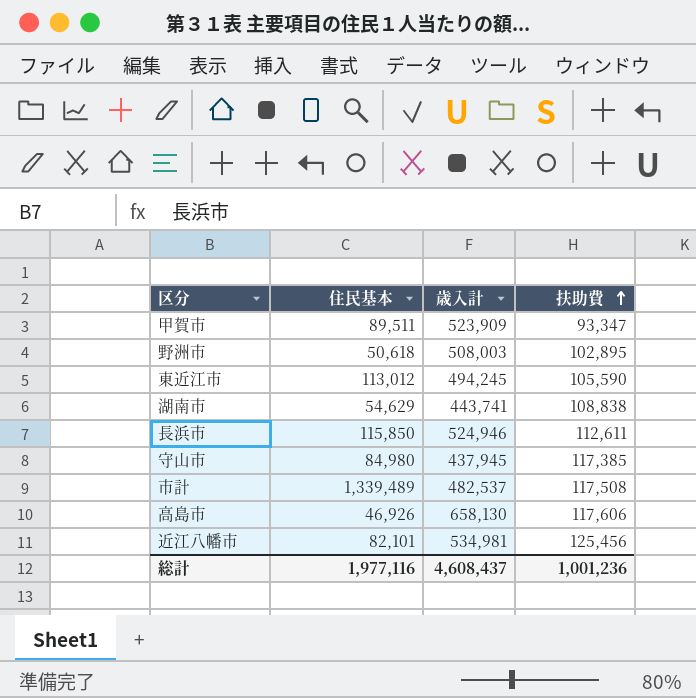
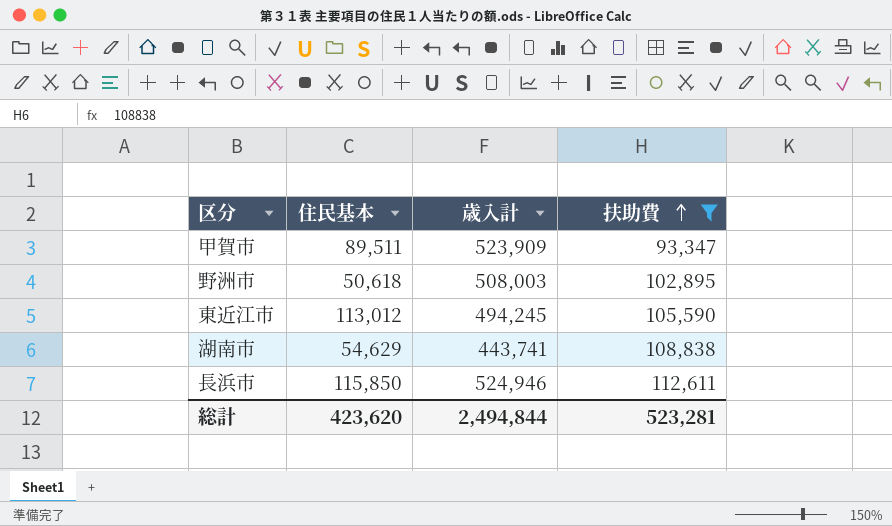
filter: none -> 扶助費 <= 112,611
総計 | 住民基本: 1,977,116 -> 423,620
総計 | 歳入計: 4,608,437 -> 2,494,844
総計 | 扶助費: 1,001,236 -> 523,281

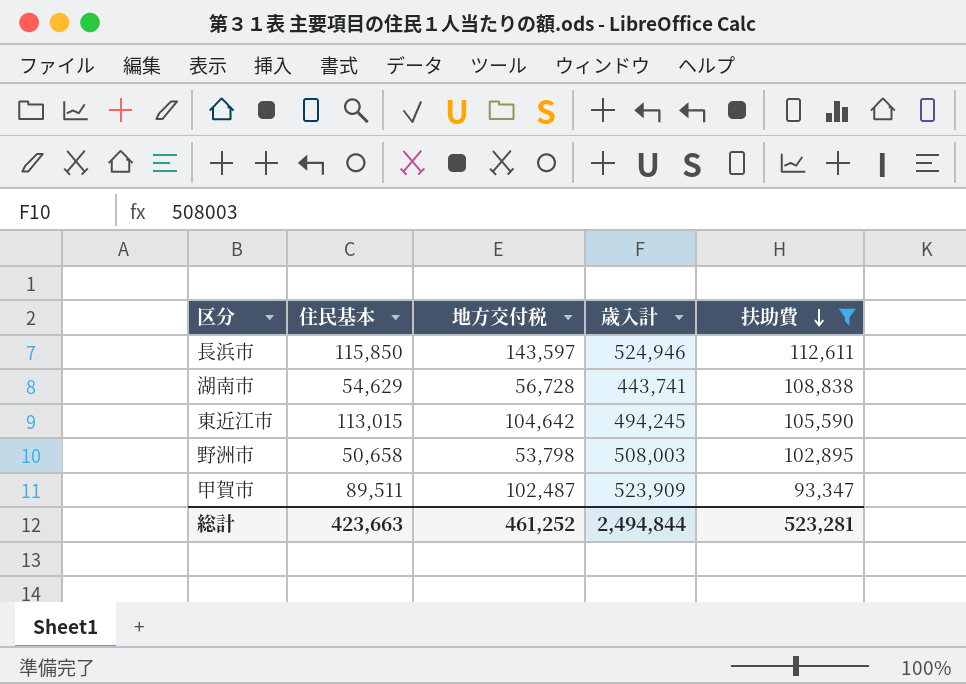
row order: 扶助費 ascending -> 扶助費 descending
column 地方交付税 | position: none -> 3
東近江市 | 住民基本: 113,012 -> 113,015
野洲市 | 住民基本: 50,618 -> 50,658
総計 | 住民基本: 423,620 -> 423,663

